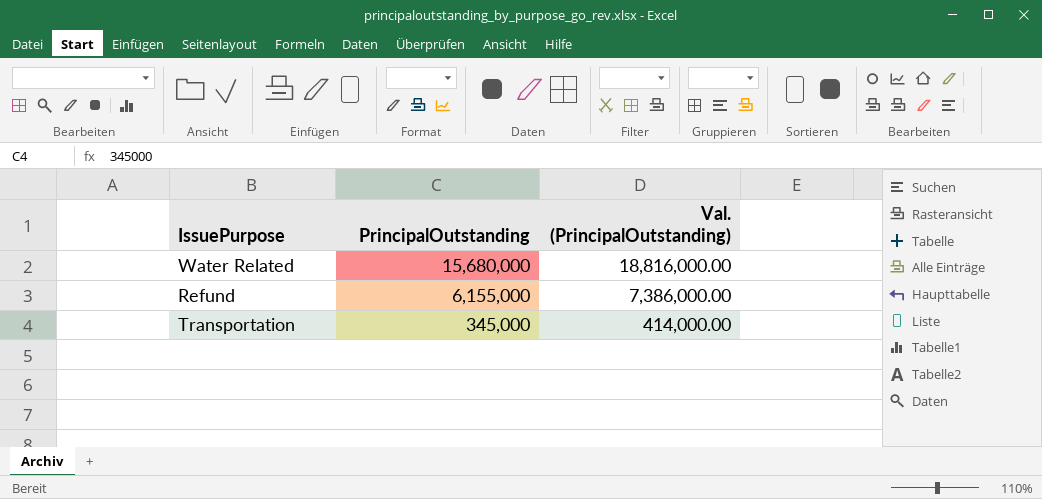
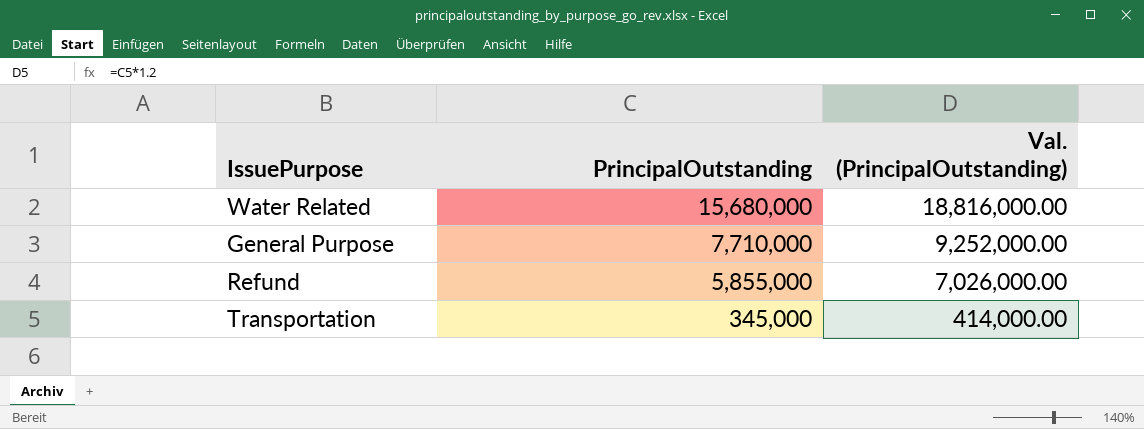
row General Purpose: none -> 7,710,000 | 9,252,000.00
Refund | PrincipalOutstanding: 6,155,000 -> 5,855,000
Refund | Val. (PrincipalOutstanding): 7,386,000.00 -> 7,026,000.00

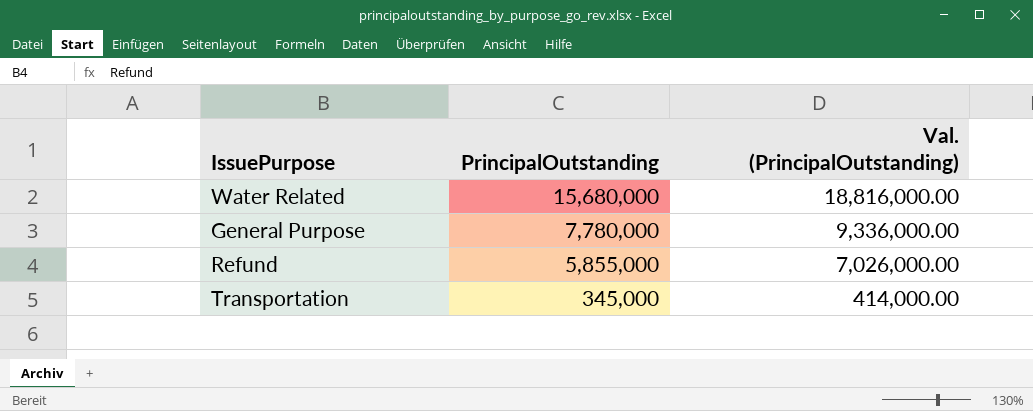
General Purpose | PrincipalOutstanding: 7,710,000 -> 7,780,000
General Purpose | Val. (PrincipalOutstanding): 9,252,000.00 -> 9,336,000.00

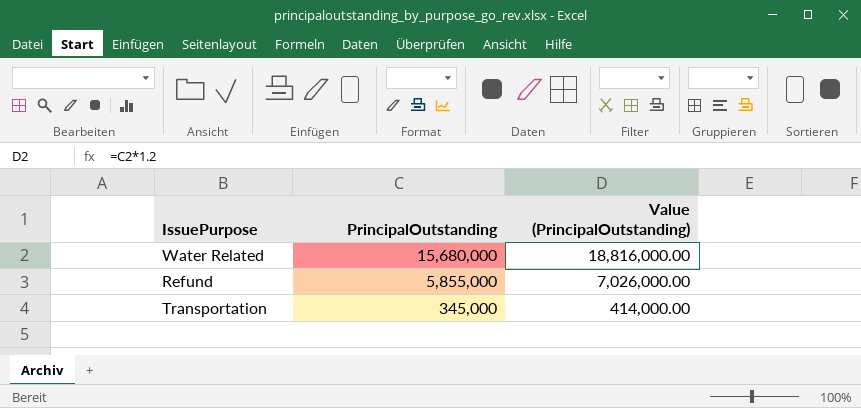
column name: Val. (PrincipalOutstanding) -> Value (PrincipalOutstanding)
row General Purpose: 7,780,000 | 9,336,000.00 -> none

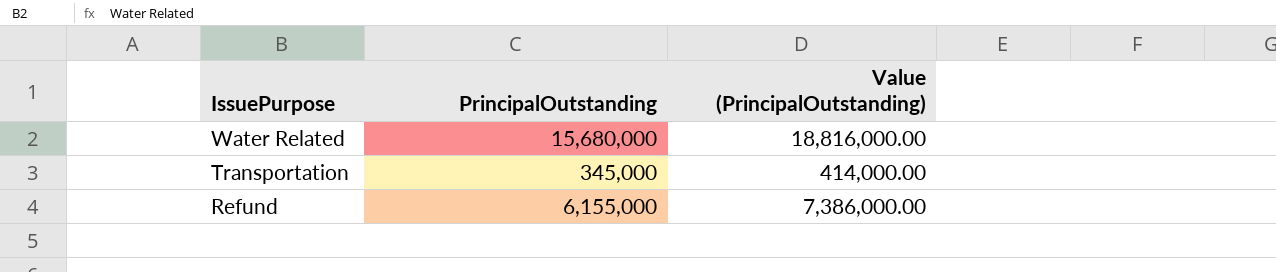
row order: PrincipalOutstanding descending -> IssuePurpose descending
Refund | PrincipalOutstanding: 5,855,000 -> 6,155,000
Refund | Value (PrincipalOutstanding): 7,026,000.00 -> 7,386,000.00

